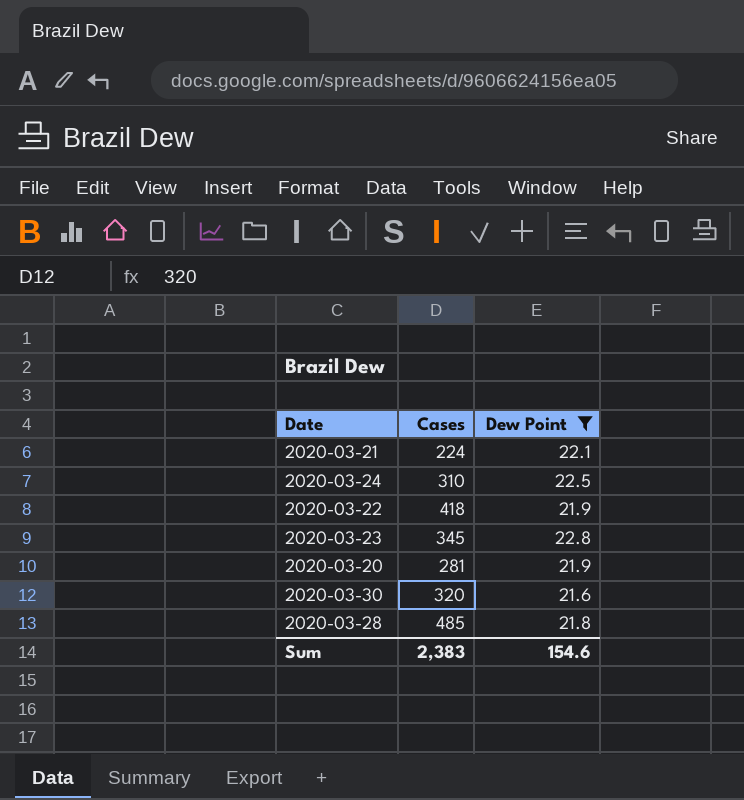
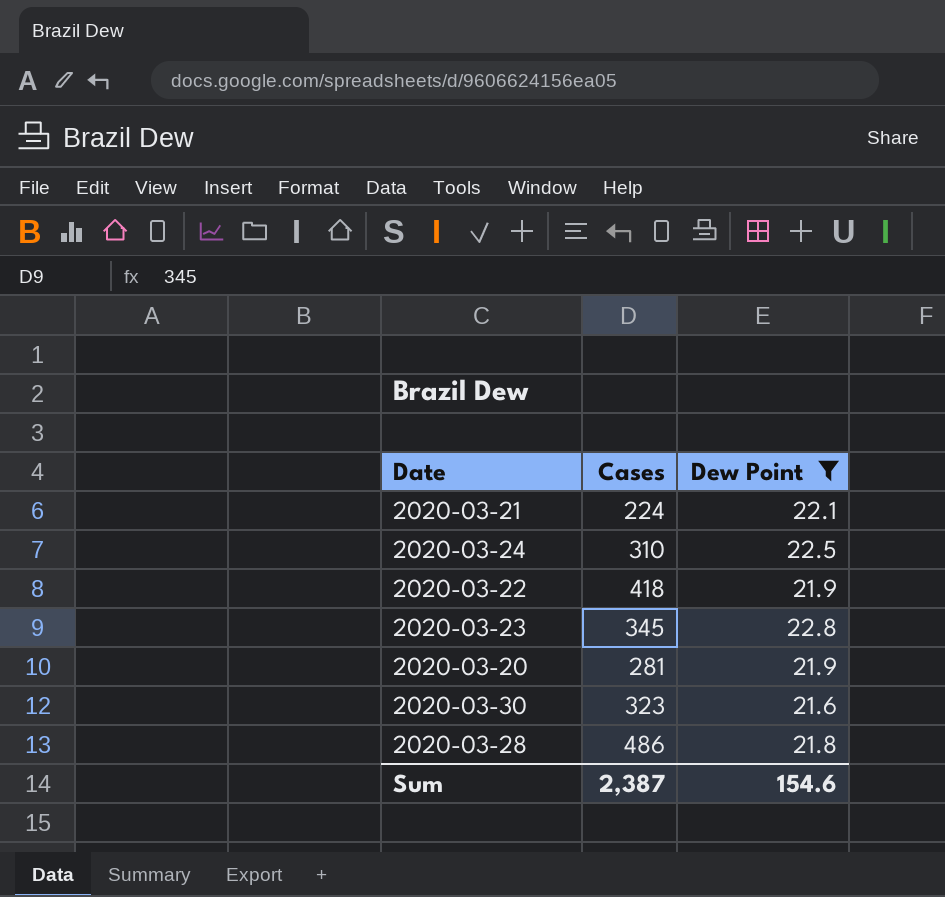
2020-03-30 | Cases: 320 -> 323
2020-03-28 | Cases: 485 -> 486
Sum | Cases: 2,383 -> 2,387

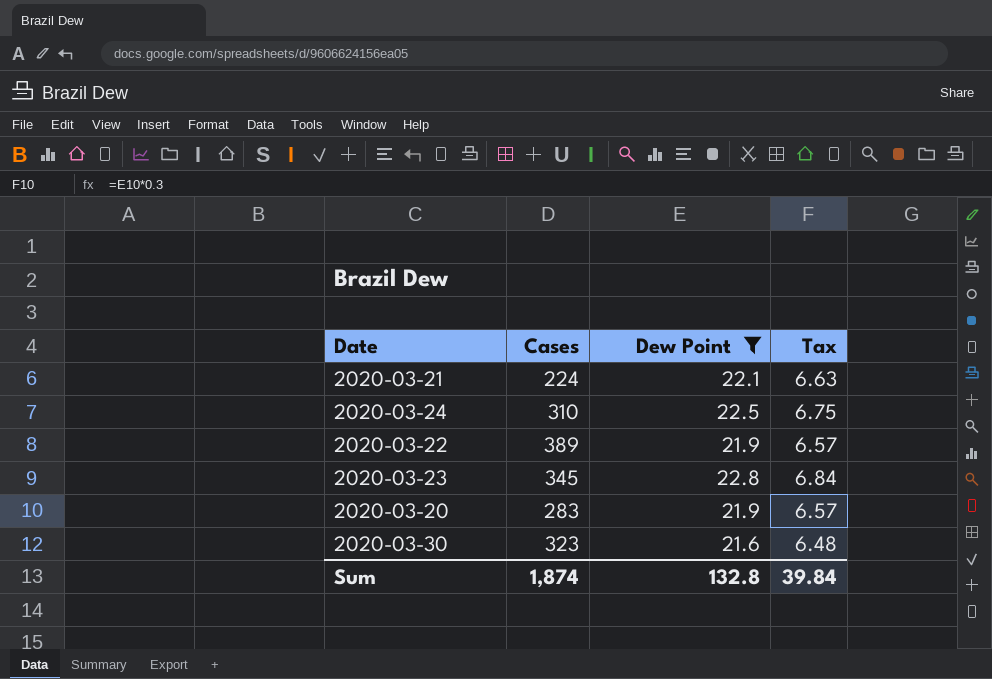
column Tax | formula: none -> [Dew Point] * 0.3
row 2020-03-28: 486 | 21.8 -> none
2020-03-22 | Cases: 418 -> 389
2020-03-20 | Cases: 281 -> 283
Sum | Cases: 2,387 -> 1,874
Sum | Dew Point: 154.6 -> 132.8

